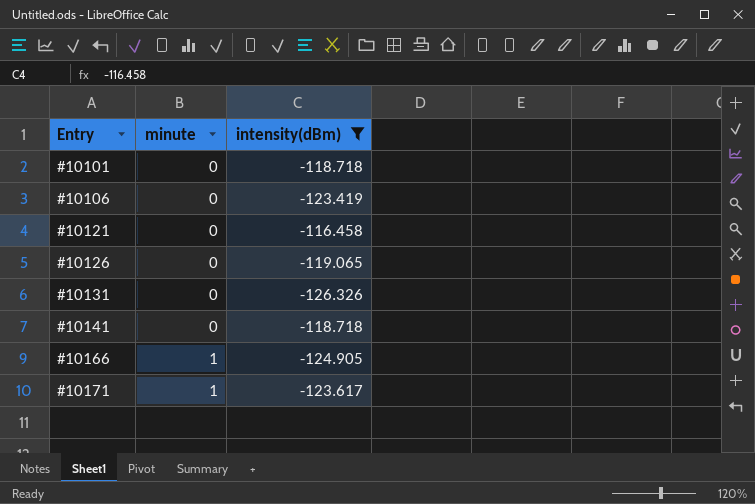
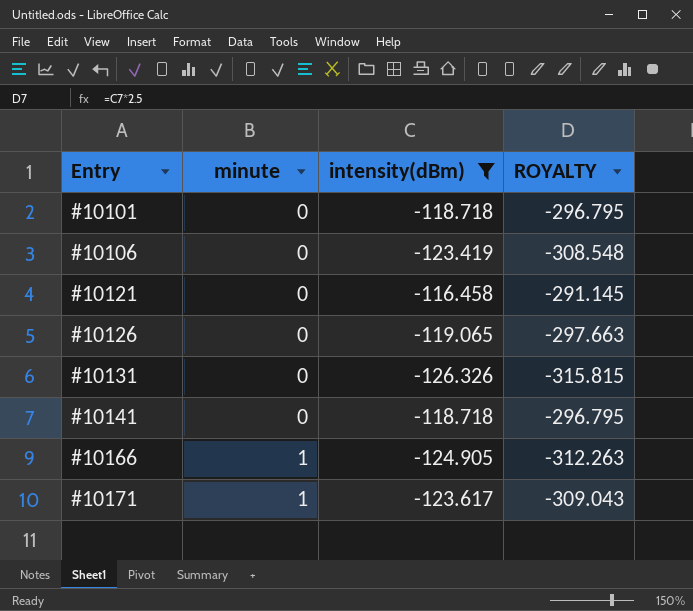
column ROYALTY | formula: none -> [intensity(dBm)] * 2.5

